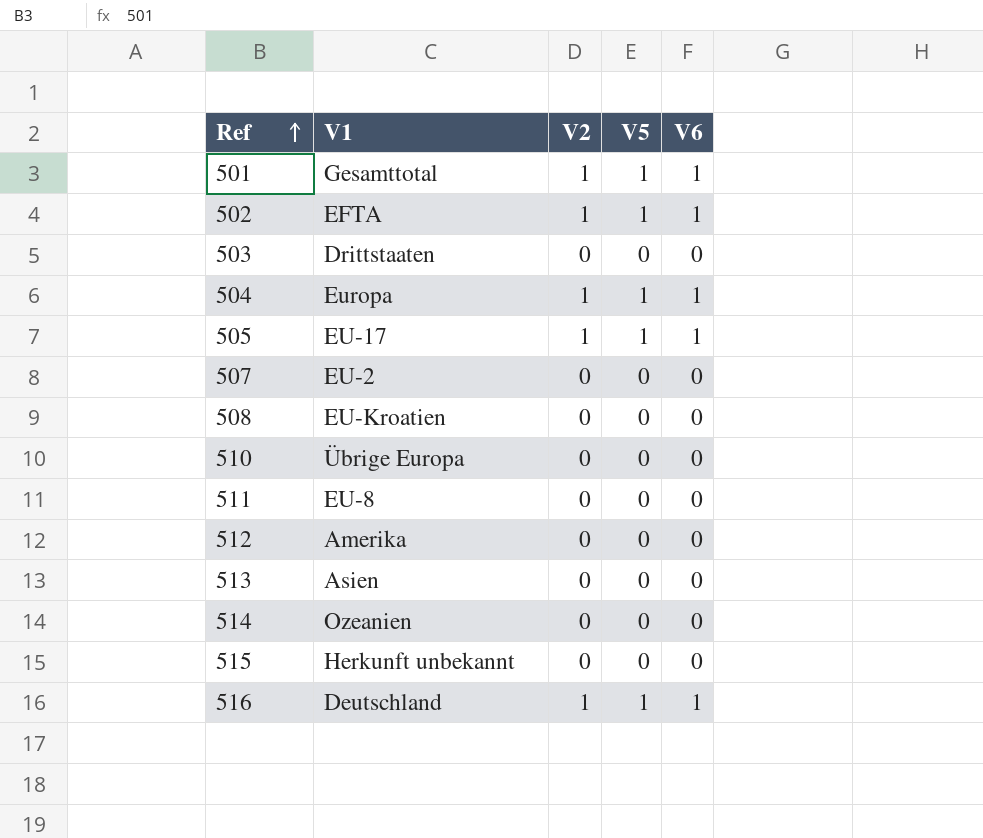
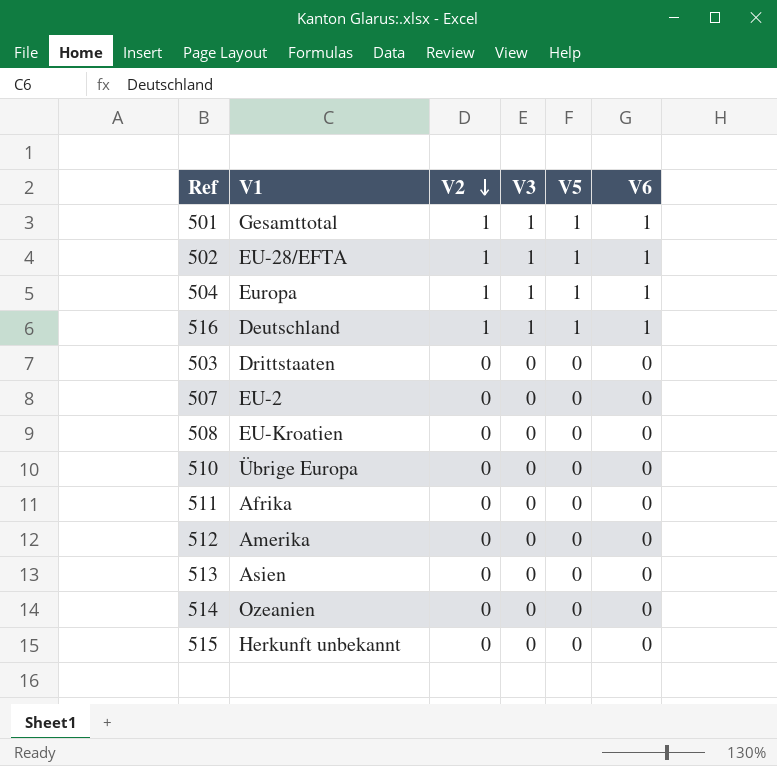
row order: Ref ascending -> V2 descending
column V3 | position: none -> 4
row 505: EU-17 | 1 | 1 | 1 -> none
502 | V1: EFTA -> EU-28/EFTA
511 | V1: EU-8 -> Afrika

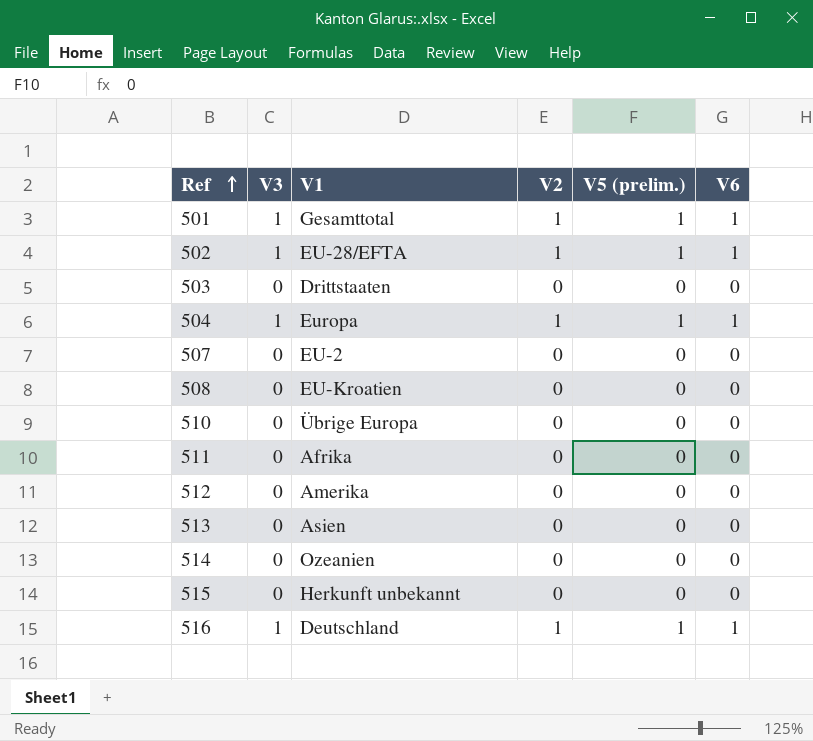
row order: V2 descending -> Ref ascending
column V3 | position: 4 -> 2
column name: V5 -> V5 (prelim.)

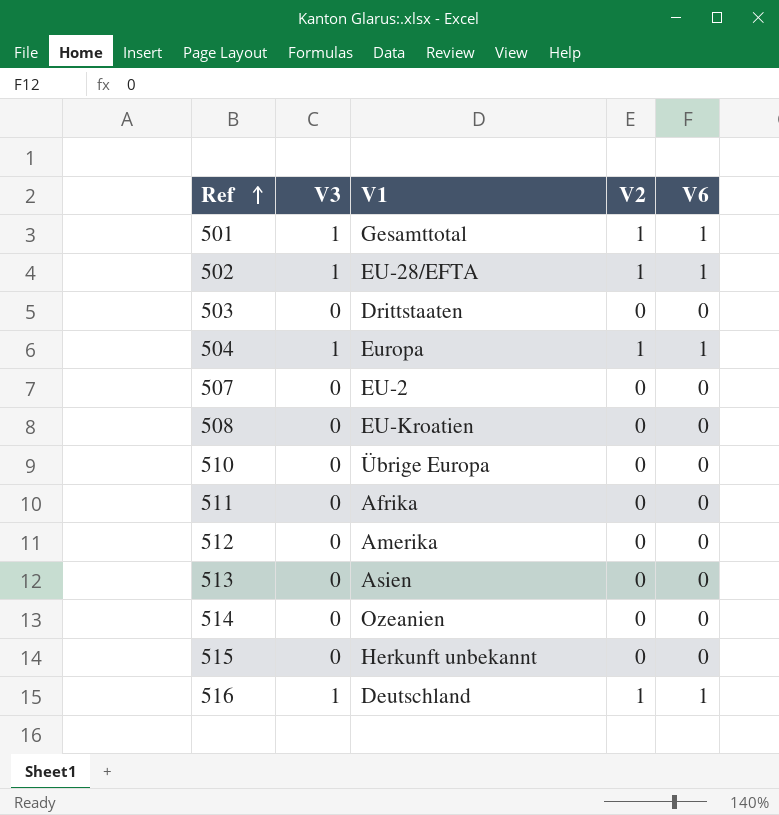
column V5 (prelim.) | position: 5 -> none

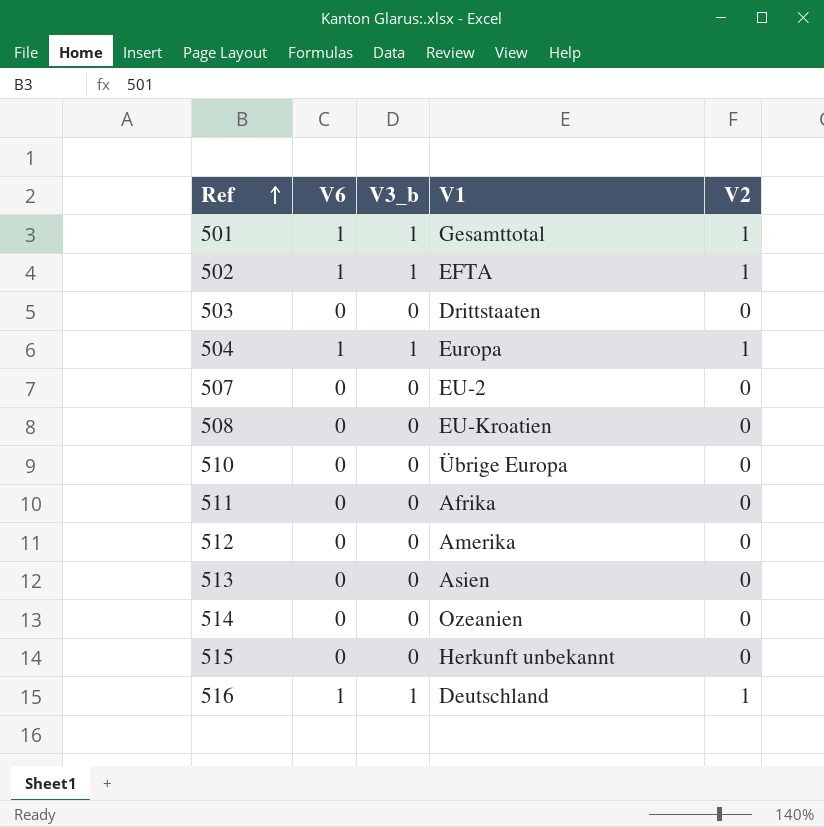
column V6 | position: 5 -> 2
column name: V3 -> V3_b
502 | V1: EU-28/EFTA -> EFTA

